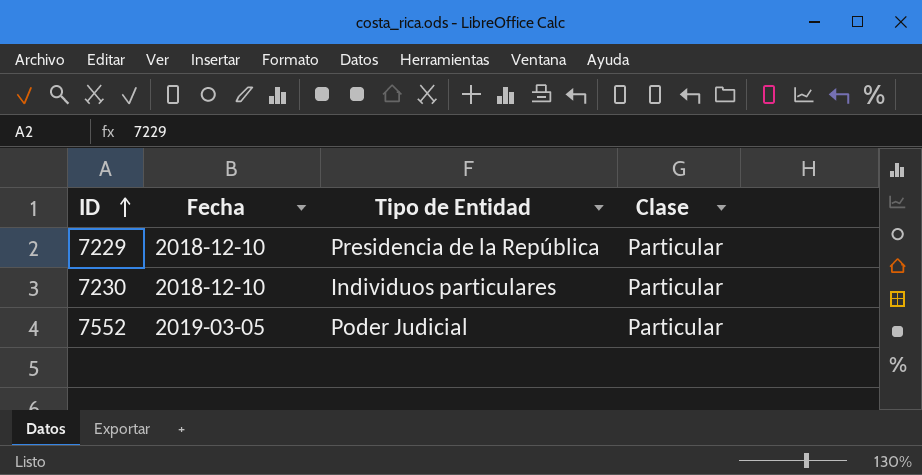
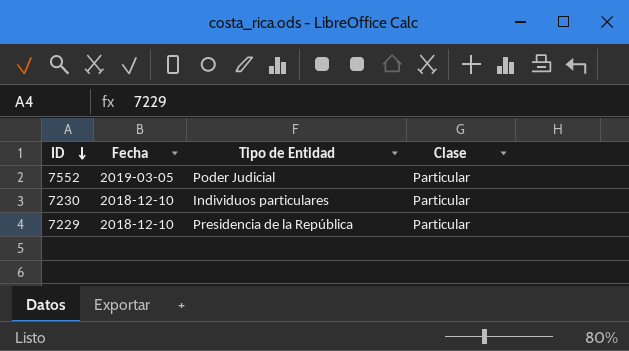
row order: ID ascending -> ID descending

